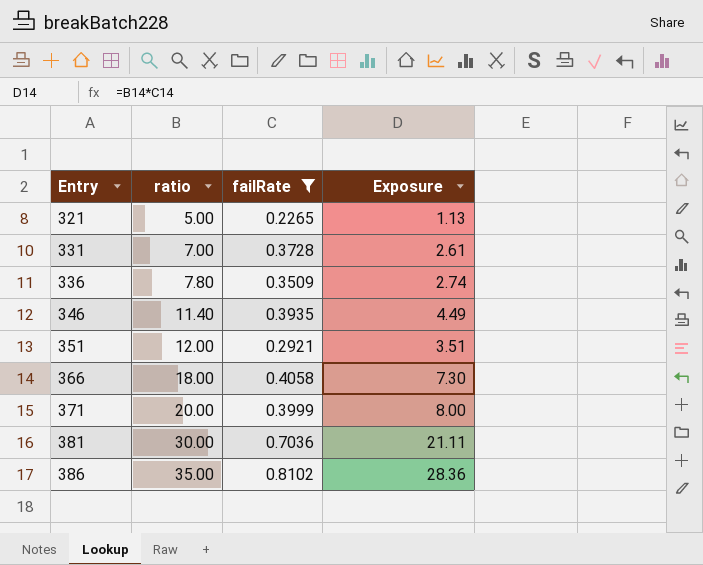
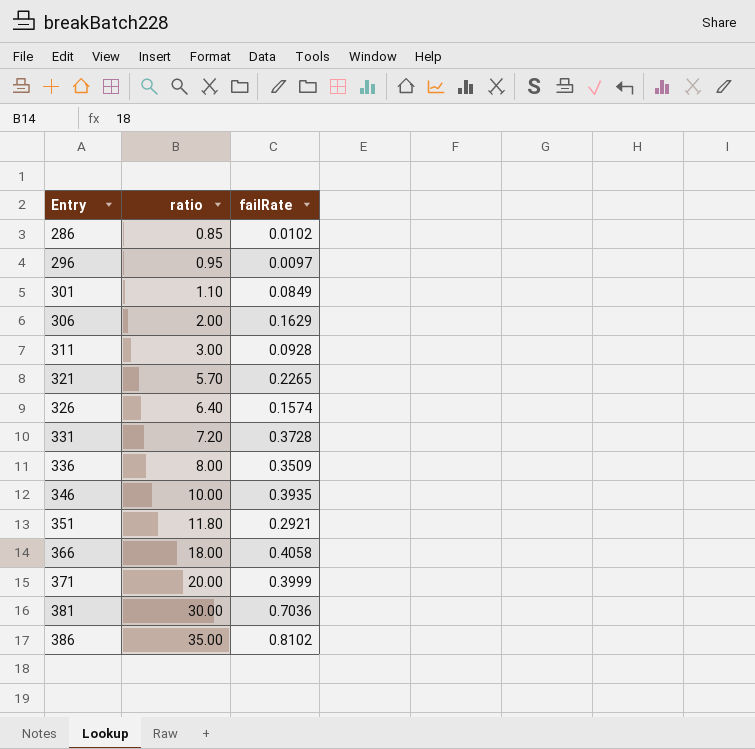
filter: failRate >= 0.2265 -> none
column Exposure | formula: [ratio] * [failRate] -> none
321 | ratio: 5.00 -> 5.70
331 | ratio: 7.00 -> 7.20
336 | ratio: 7.80 -> 8.00
346 | ratio: 11.40 -> 10.00
351 | ratio: 12.00 -> 11.80

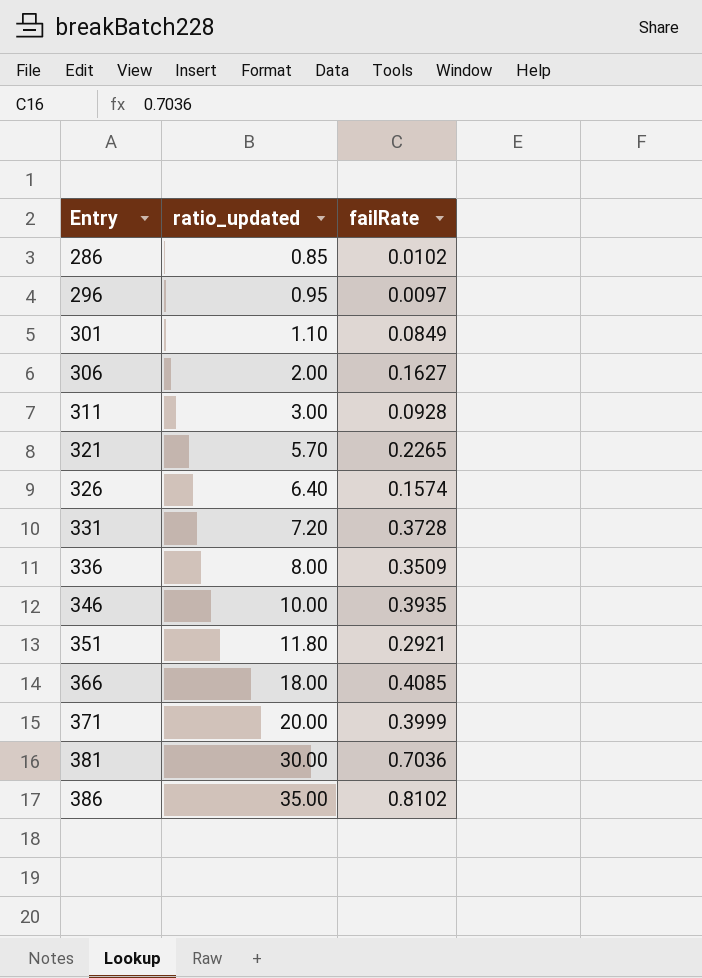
column name: ratio -> ratio_updated
306 | failRate: 0.1629 -> 0.1627
366 | failRate: 0.4058 -> 0.4085

